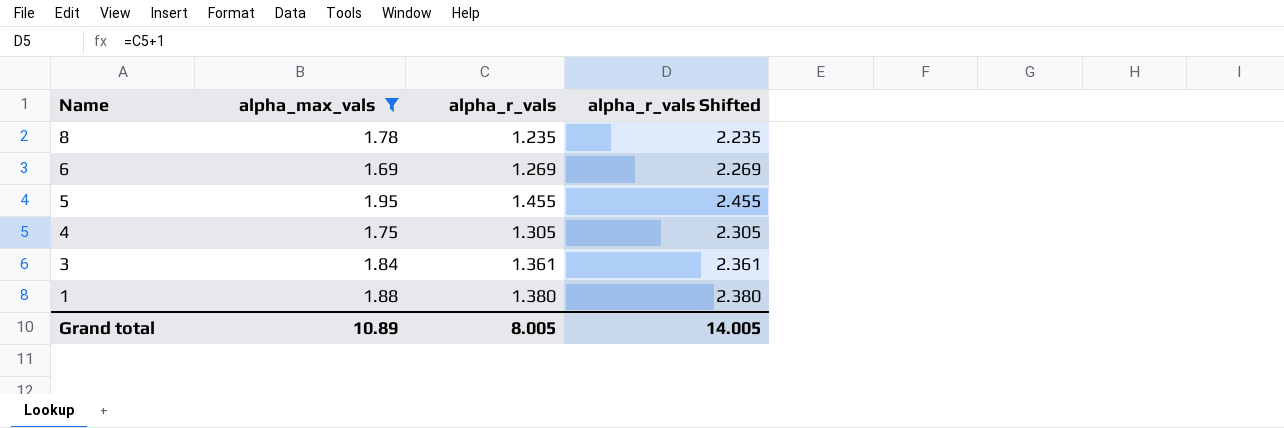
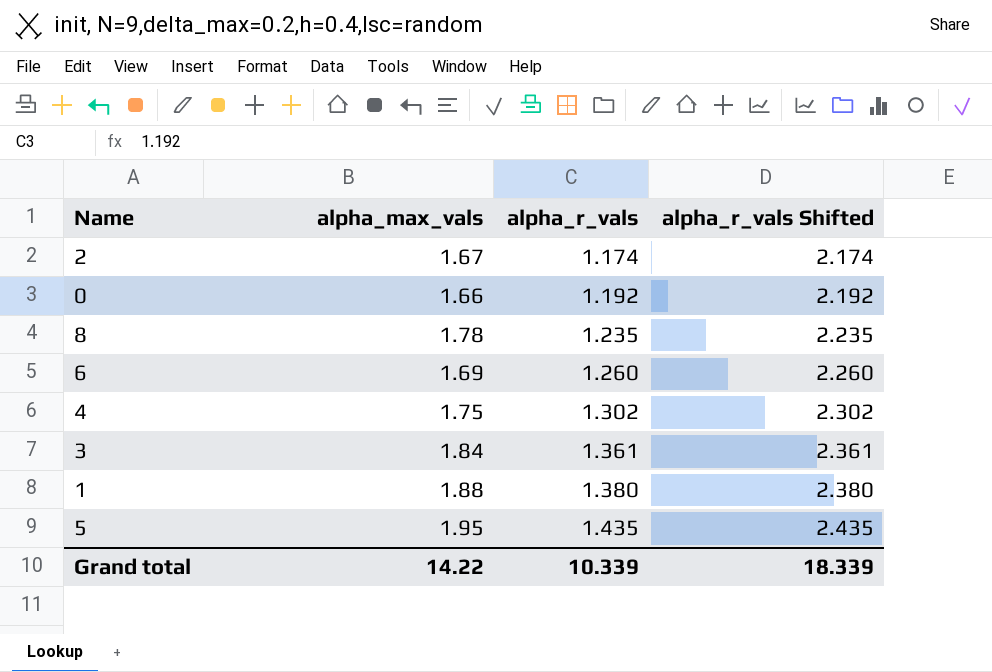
filter: alpha_max_vals >= 1.69 -> none
row order: Name descending -> alpha_r_vals ascending
6 | alpha_r_vals: 1.269 -> 1.260
6 | alpha_r_vals Shifted: 2.269 -> 2.260
4 | alpha_r_vals: 1.305 -> 1.302
4 | alpha_r_vals Shifted: 2.305 -> 2.302
5 | alpha_r_vals: 1.455 -> 1.435
5 | alpha_r_vals Shifted: 2.455 -> 2.435
Grand total | alpha_max_vals: 10.89 -> 14.22
Grand total | alpha_r_vals: 8.005 -> 10.339
Grand total | alpha_r_vals Shifted: 14.005 -> 18.339

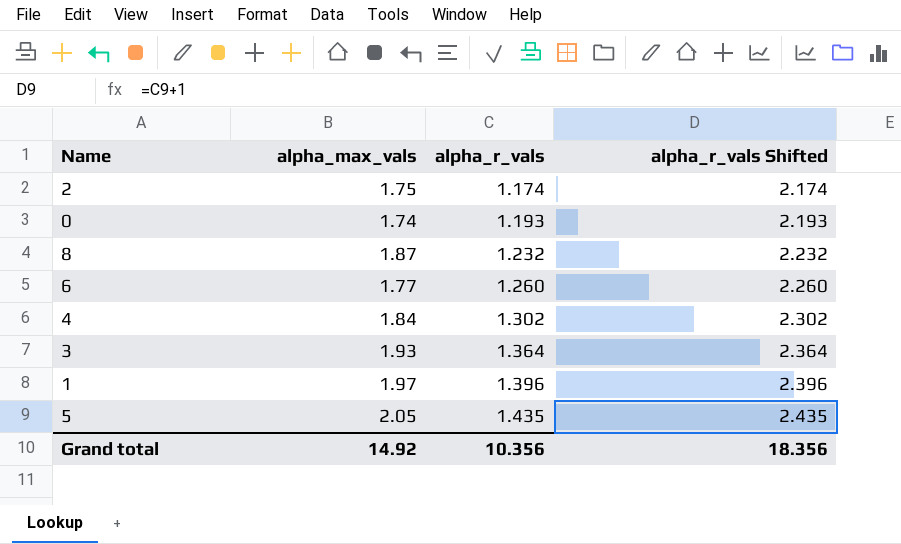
2 | alpha_max_vals: 1.67 -> 1.75
0 | alpha_max_vals: 1.66 -> 1.74
0 | alpha_r_vals: 1.192 -> 1.193
0 | alpha_r_vals Shifted: 2.192 -> 2.193
8 | alpha_max_vals: 1.78 -> 1.87
8 | alpha_r_vals: 1.235 -> 1.232
8 | alpha_r_vals Shifted: 2.235 -> 2.232
6 | alpha_max_vals: 1.69 -> 1.77
4 | alpha_max_vals: 1.75 -> 1.84
3 | alpha_max_vals: 1.84 -> 1.93
3 | alpha_r_vals: 1.361 -> 1.364
3 | alpha_r_vals Shifted: 2.361 -> 2.364
1 | alpha_max_vals: 1.88 -> 1.97
1 | alpha_r_vals: 1.380 -> 1.396
1 | alpha_r_vals Shifted: 2.380 -> 2.396
5 | alpha_max_vals: 1.95 -> 2.05
Grand total | alpha_max_vals: 14.22 -> 14.92
Grand total | alpha_r_vals: 10.339 -> 10.356
Grand total | alpha_r_vals Shifted: 18.339 -> 18.356

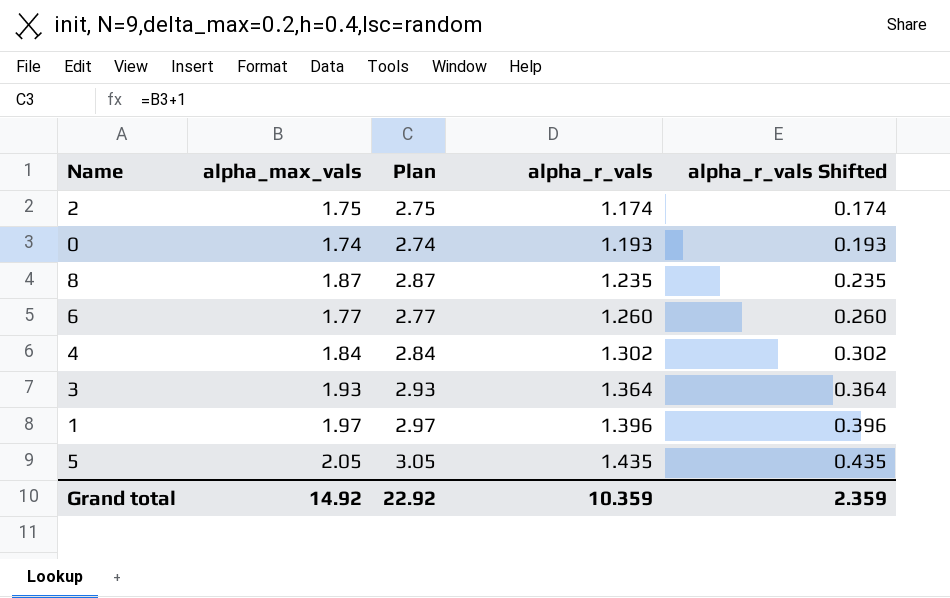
column Plan | formula: none -> [alpha_max_vals] + 1
column alpha_r_vals Shifted | formula: [alpha_r_vals] + 1 -> [alpha_r_vals] - 1
8 | alpha_r_vals: 1.232 -> 1.235
Grand total | alpha_r_vals: 10.356 -> 10.359
Grand total | alpha_r_vals Shifted: 18.356 -> 2.359

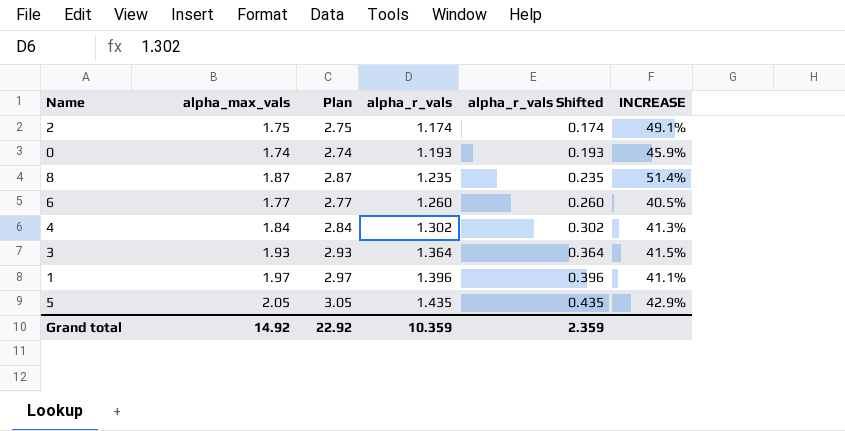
column INCREASE | formula: none -> ([alpha_max_vals] - [alpha_r_vals]) / [alpha_r_vals]

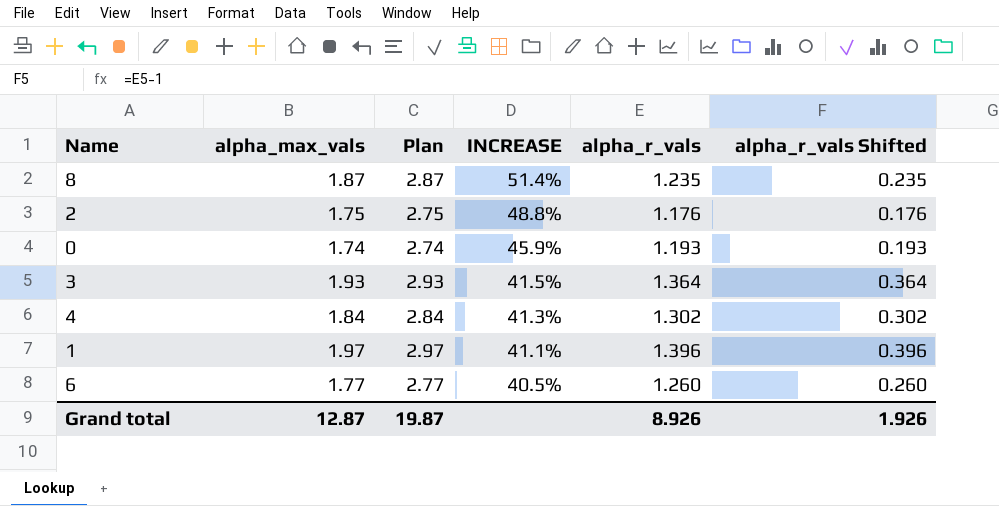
row order: alpha_r_vals ascending -> INCREASE descending
column INCREASE | position: 6 -> 4
row 5: 2.05 | 3.05 | 1.435 | 0.435 | 42.9% -> none
2 | INCREASE: 49.1% -> 48.8%
2 | alpha_r_vals: 1.174 -> 1.176
2 | alpha_r_vals Shifted: 0.174 -> 0.176
Grand total | alpha_max_vals: 14.92 -> 12.87
Grand total | Plan: 22.92 -> 19.87
Grand total | alpha_r_vals: 10.359 -> 8.926
Grand total | alpha_r_vals Shifted: 2.359 -> 1.926

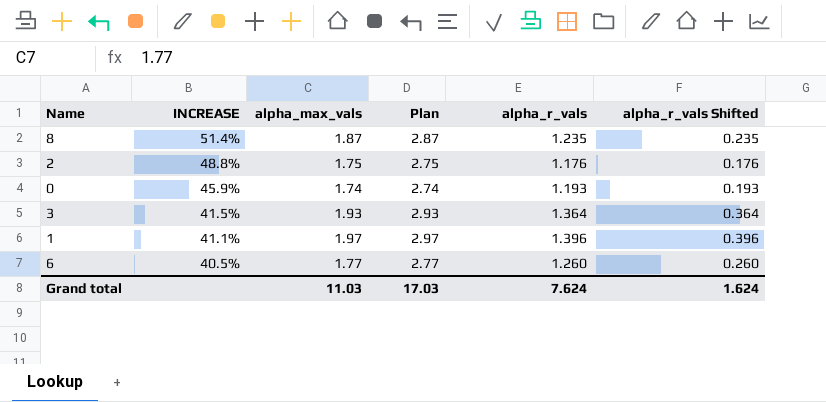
column INCREASE | position: 4 -> 2
row 4: 1.84 | 2.84 | 41.3% | 1.302 | 0.302 -> none
Grand total | alpha_max_vals: 12.87 -> 11.03
Grand total | Plan: 19.87 -> 17.03
Grand total | alpha_r_vals: 8.926 -> 7.624
Grand total | alpha_r_vals Shifted: 1.926 -> 1.624

